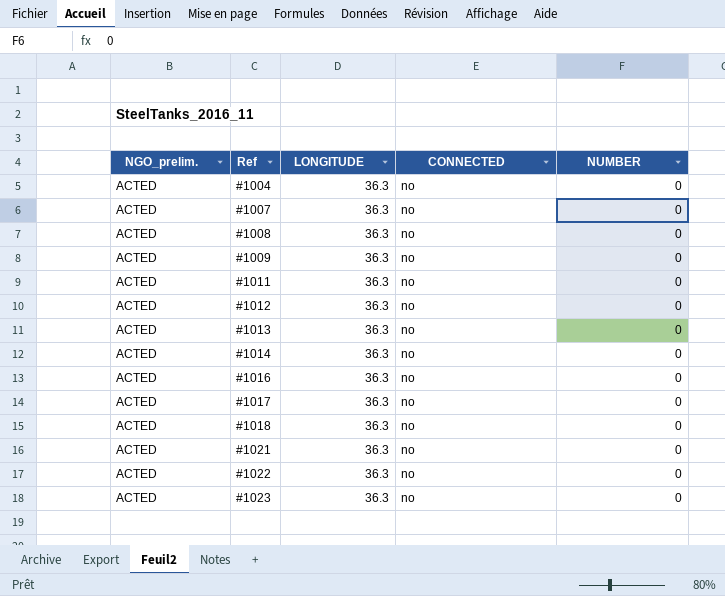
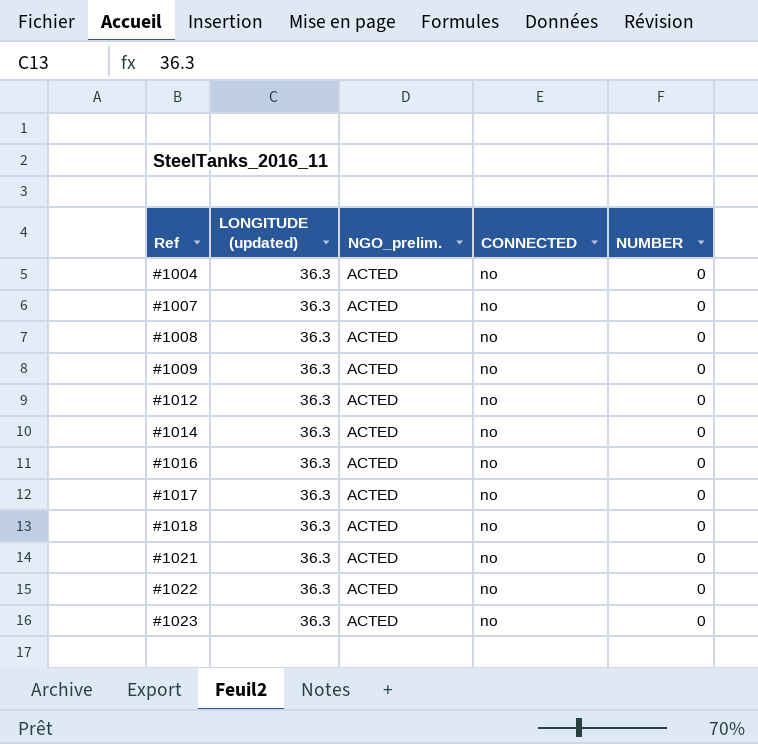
column name: LONGITUDE -> LONGITUDE (updated)
column NGO_prelim. | position: 1 -> 3
row #1011: ACTED | 36.3 | no | 0 -> none
row #1013: ACTED | 36.3 | no | 0 -> none

